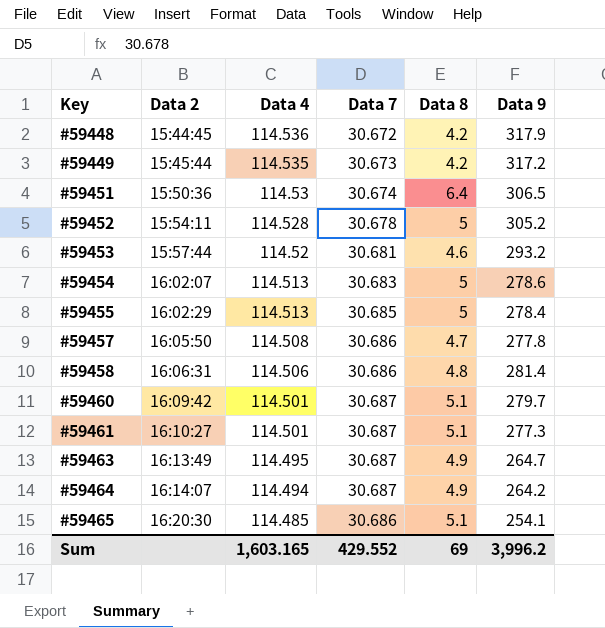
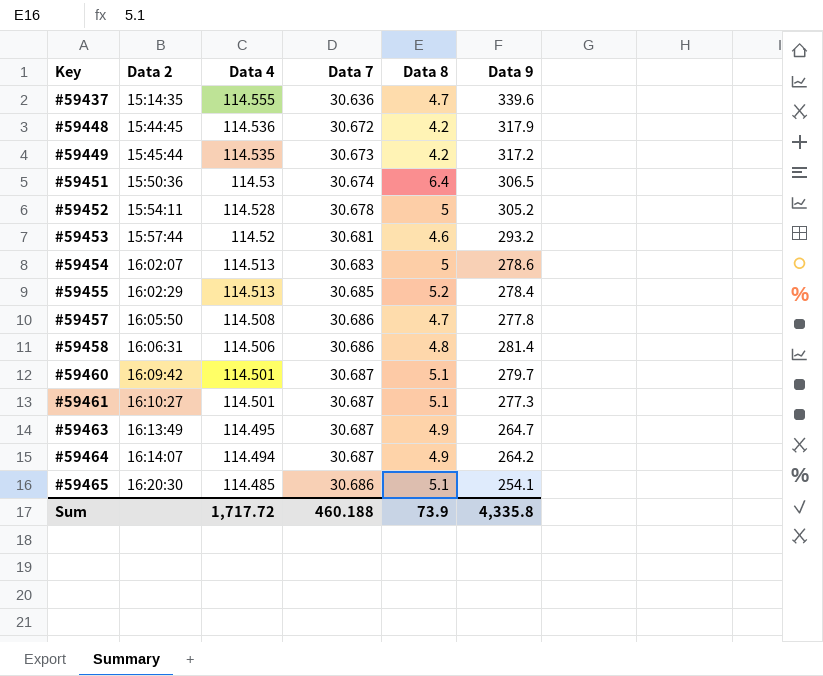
row #59437: none -> 15:14:35 | 114.555 | 30.636 | 4.7 | 339.6
#59455 | Data 8: 5 -> 5.2
Sum | Data 4: 1,603.165 -> 1,717.72
Sum | Data 7: 429.552 -> 460.188
Sum | Data 8: 69 -> 73.9
Sum | Data 9: 3,996.2 -> 4,335.8

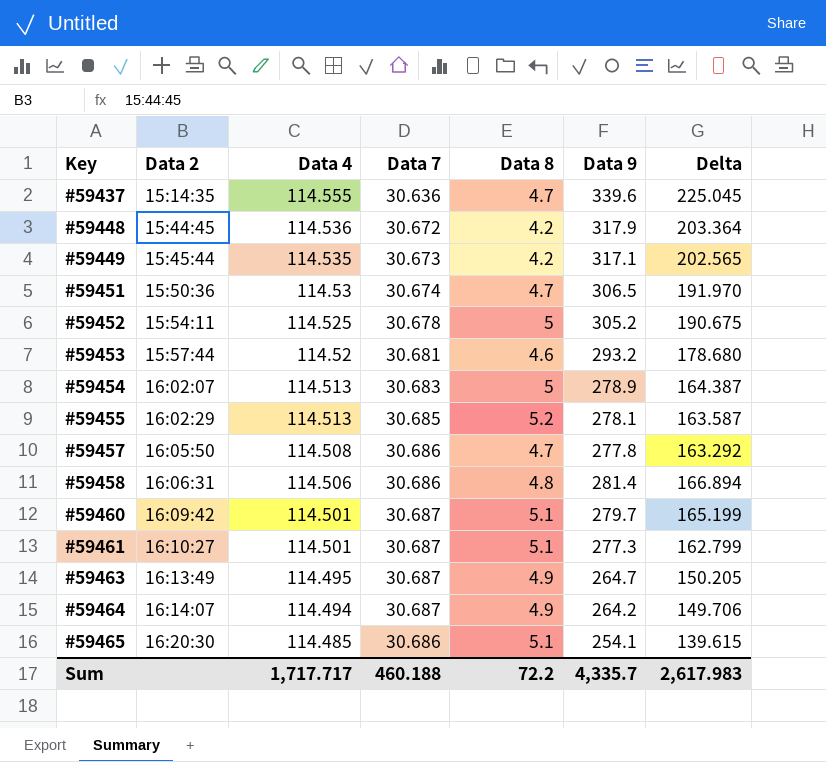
column Delta | formula: none -> [Data 9] - [Data 4]
#59449 | Data 9: 317.2 -> 317.1
#59451 | Data 8: 6.4 -> 4.7
#59452 | Data 4: 114.528 -> 114.525
#59454 | Data 9: 278.6 -> 278.9
#59455 | Data 9: 278.4 -> 278.1
Sum | Data 4: 1,717.72 -> 1,717.717
Sum | Data 8: 73.9 -> 72.2
Sum | Data 9: 4,335.8 -> 4,335.7

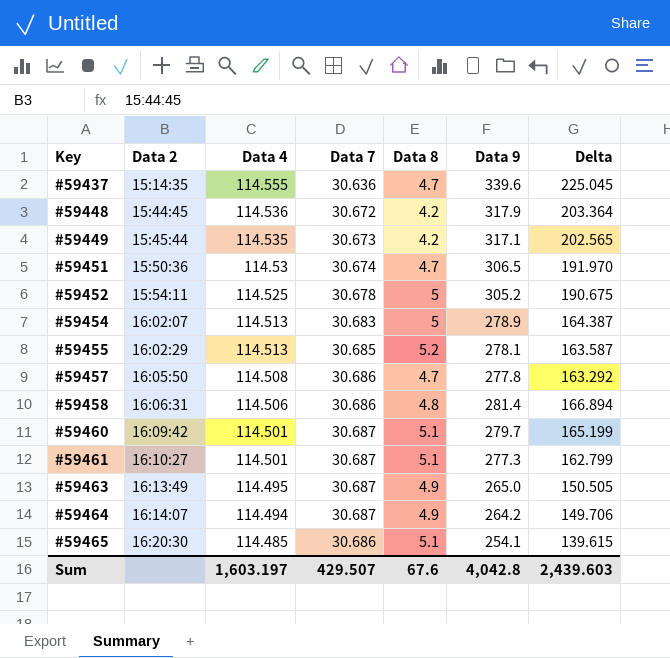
row #59453: 15:57:44 | 114.52 | 30.681 | 4.6 | 293.2 | 178.680 -> none
#59463 | Data 9: 264.7 -> 265.0
#59463 | Delta: 150.205 -> 150.505
Sum | Data 4: 1,717.717 -> 1,603.197
Sum | Data 7: 460.188 -> 429.507
Sum | Data 8: 72.2 -> 67.6
Sum | Data 9: 4,335.7 -> 4,042.8
Sum | Delta: 2,617.983 -> 2,439.603

